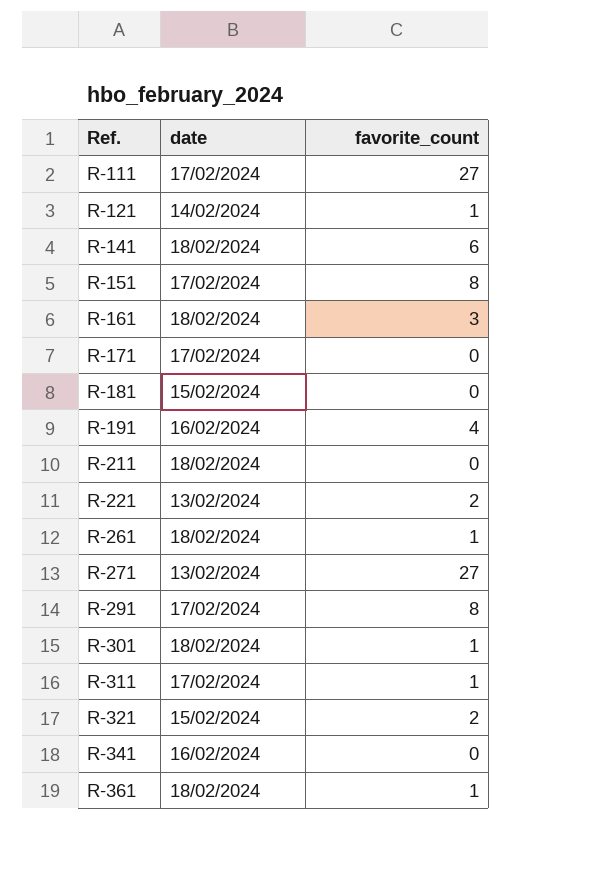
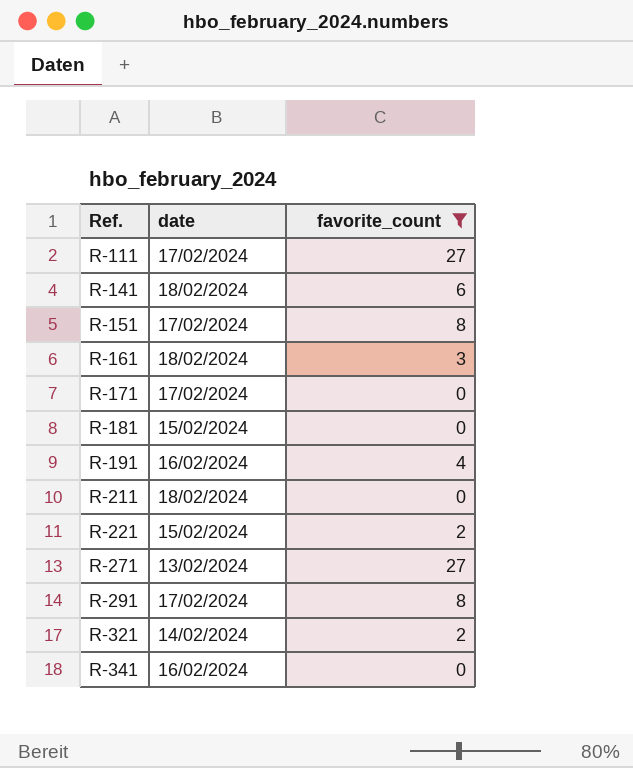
filter: none -> favorite_count != 1
R-221 | date: 13/02/2024 -> 15/02/2024
R-321 | date: 15/02/2024 -> 14/02/2024

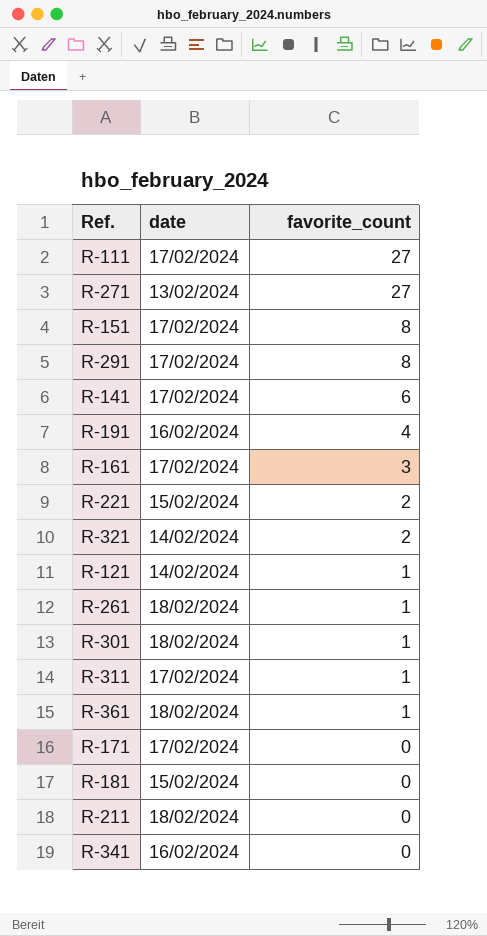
filter: favorite_count != 1 -> none
row order: Ref. ascending -> favorite_count descending
R-141 | date: 18/02/2024 -> 17/02/2024
R-161 | date: 18/02/2024 -> 17/02/2024

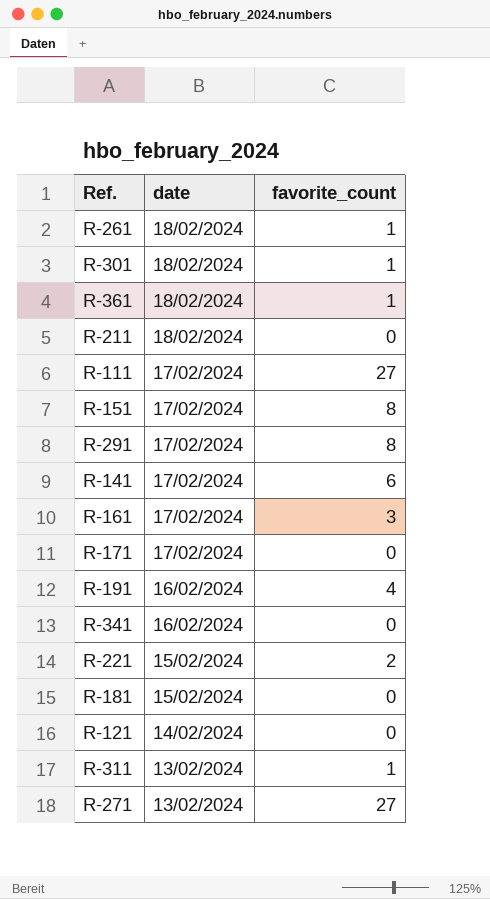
row order: favorite_count descending -> date descending
row R-321: 14/02/2024 | 2 -> none
R-121 | favorite_count: 1 -> 0
R-311 | date: 17/02/2024 -> 13/02/2024

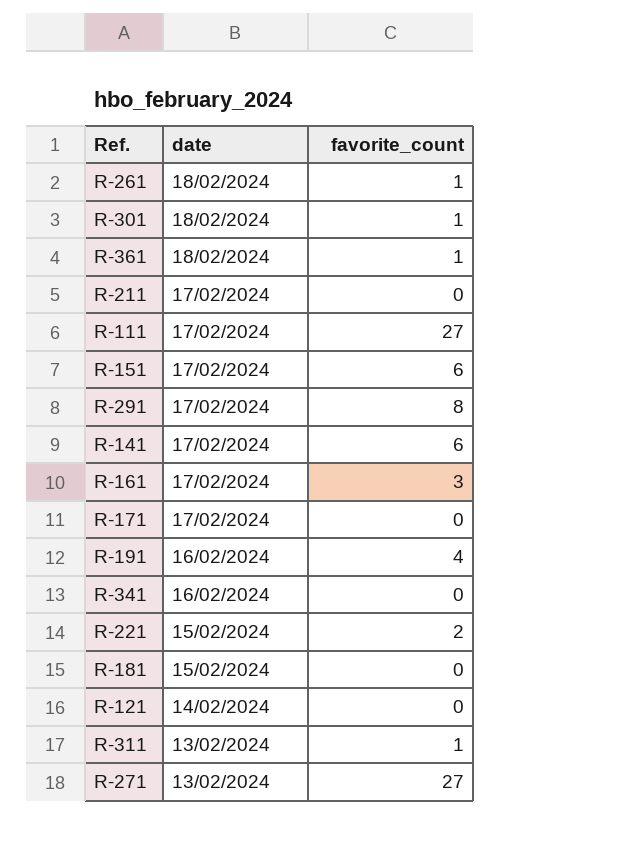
R-211 | date: 18/02/2024 -> 17/02/2024
R-151 | favorite_count: 8 -> 6

